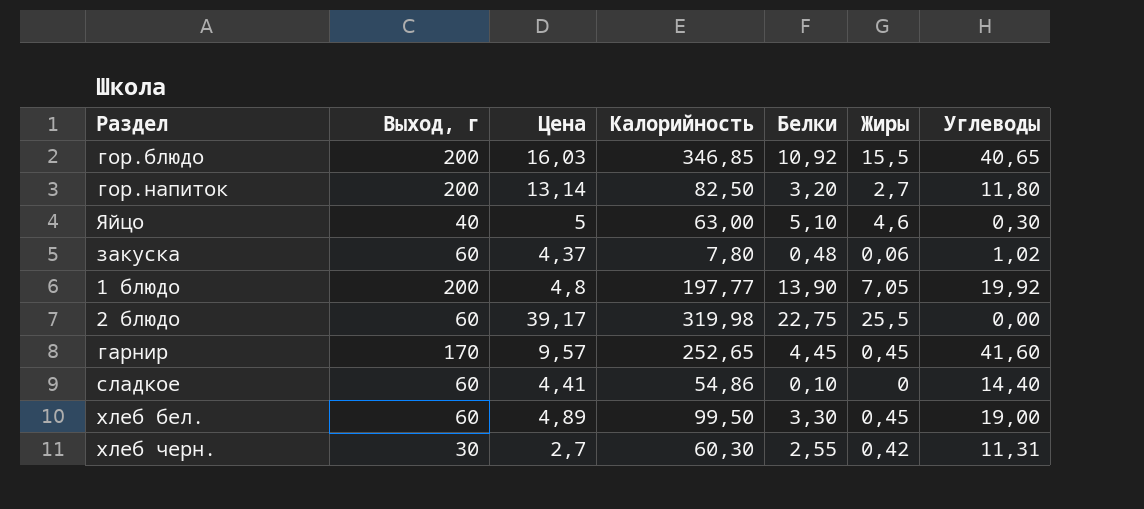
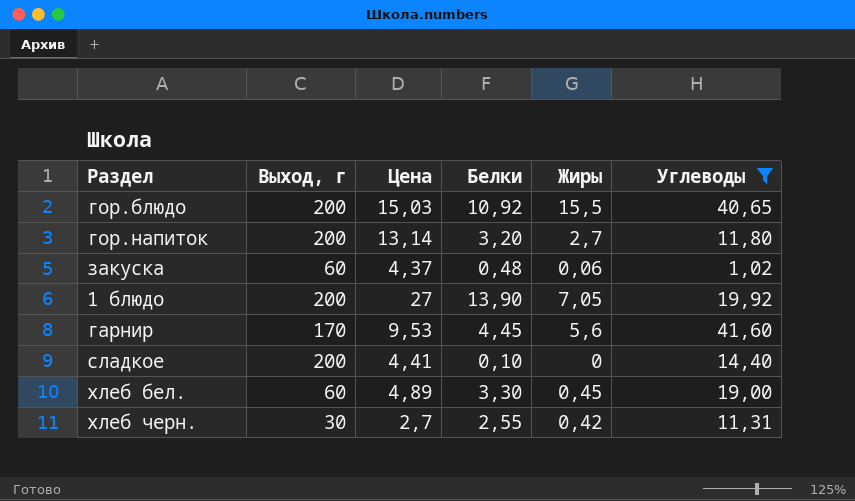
filter: none -> Углеводы >= 1,02
column Калорийность | position: 4 -> none
гор.блюдо | Цена: 16,03 -> 15,03
1 блюдо | Цена: 4,8 -> 27
гарнир | Цена: 9,57 -> 9,53
гарнир | Жиры: 0,45 -> 5,6
сладкое | Выход, г: 60 -> 200

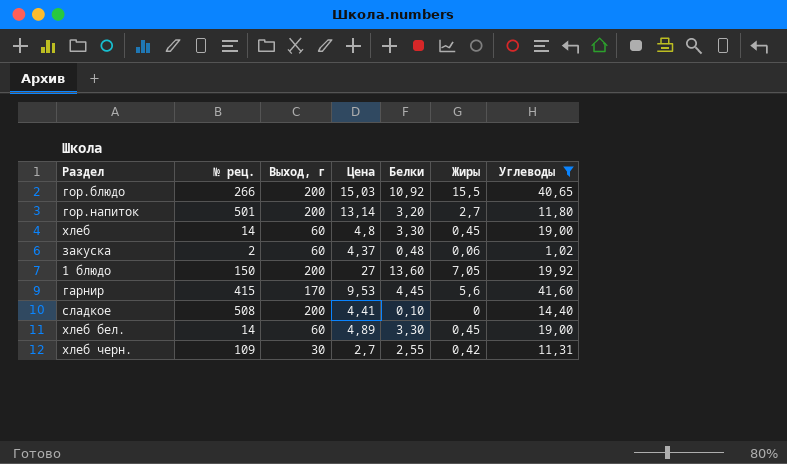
column № рец. | position: none -> 2
row хлеб: none -> 14 | 60 | 4,8 | 3,30 | 0,45 | 19,00
1 блюдо | Белки: 13,90 -> 13,60

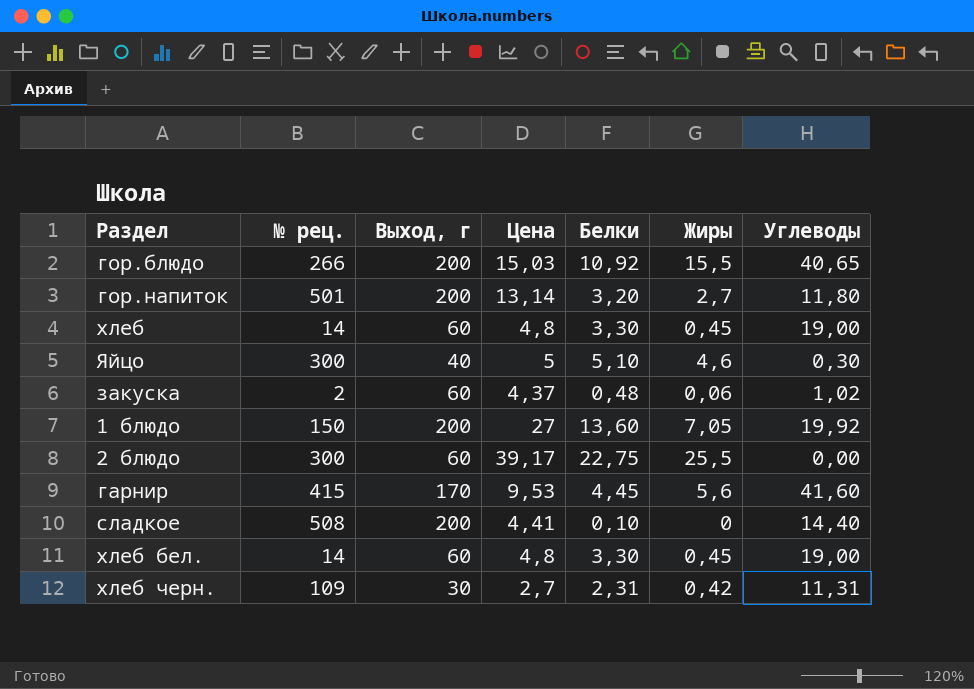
filter: Углеводы >= 1,02 -> none
хлеб бел. | Цена: 4,89 -> 4,8
хлеб черн. | Белки: 2,55 -> 2,31

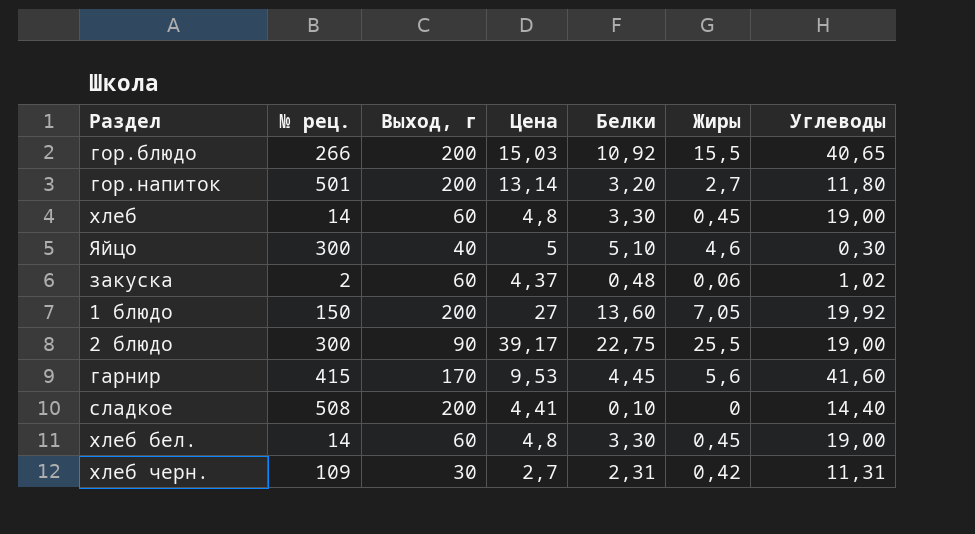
2 блюдо | Выход, г: 60 -> 90
2 блюдо | Углеводы: 0,00 -> 19,00

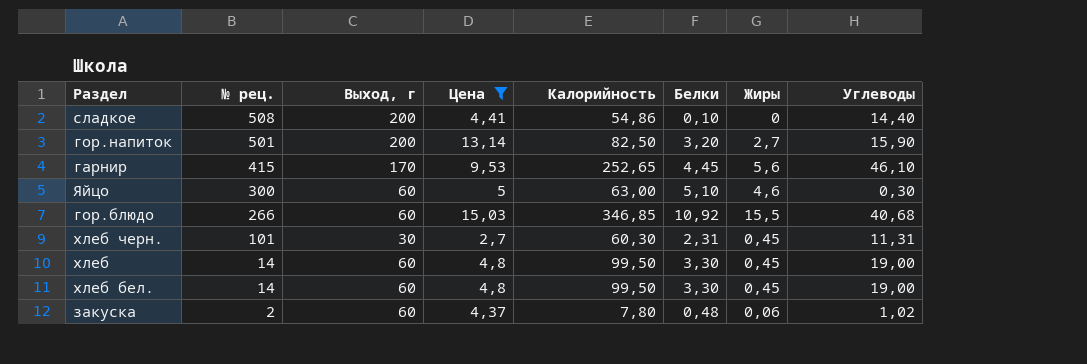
filter: none -> Цена <= 15,03
row order: none -> № рец. descending
column Калорийность | position: none -> 5
гор.напиток | Углеводы: 11,80 -> 15,90
гарнир | Углеводы: 41,60 -> 46,10
Яйцо | Выход, г: 40 -> 60
гор.блюдо | Выход, г: 200 -> 60
гор.блюдо | Углеводы: 40,65 -> 40,68
хлеб черн. | № рец.: 109 -> 101
хлеб черн. | Жиры: 0,42 -> 0,45

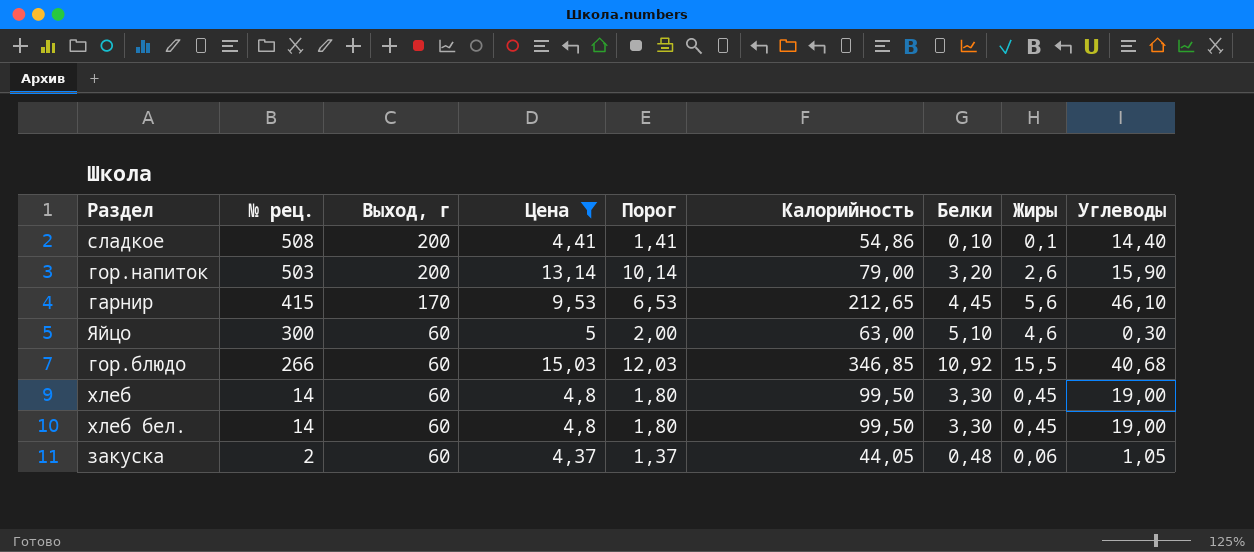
column Порог | formula: none -> [Цена] - 3
row хлеб черн.: 101 | 30 | 2,7 | 60,30 | 2,31 | 0,45 | 11,31 -> none
сладкое | Жиры: 0 -> 0,1
гор.напиток | № рец.: 501 -> 503
гор.напиток | Калорийность: 82,50 -> 79,00
гор.напиток | Жиры: 2,7 -> 2,6
гарнир | Калорийность: 252,65 -> 212,65
закуска | Калорийность: 7,80 -> 44,05
закуска | Углеводы: 1,02 -> 1,05

